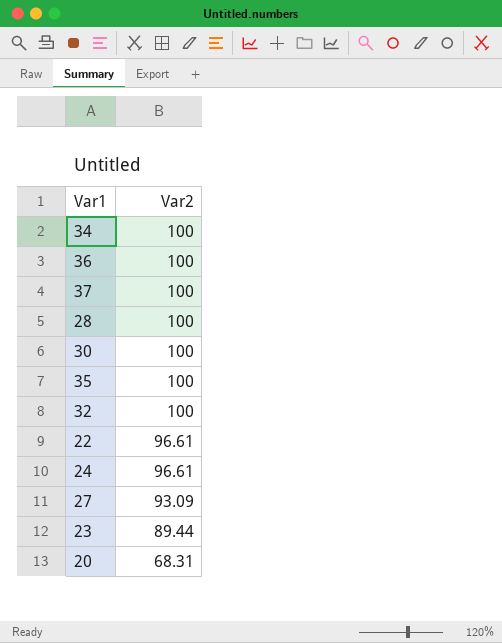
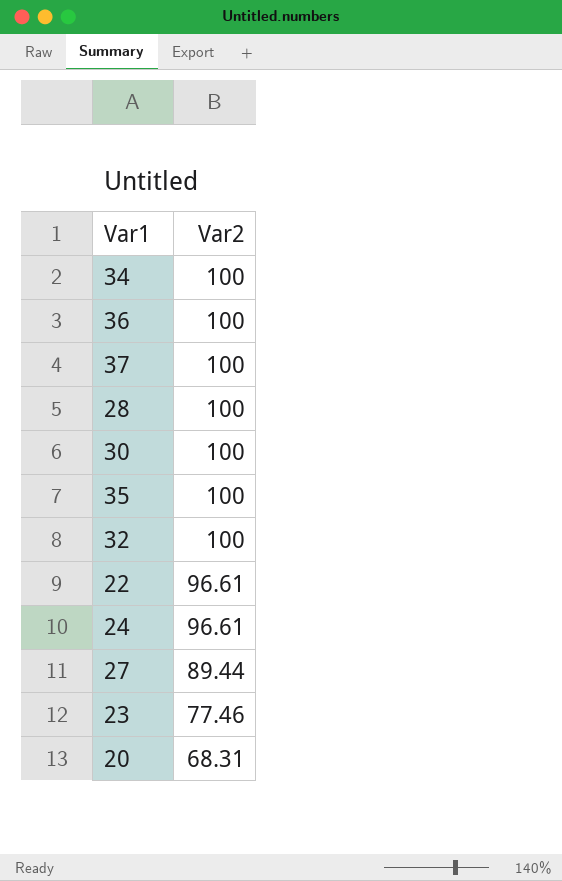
27 | Var2: 93.09 -> 89.44
23 | Var2: 89.44 -> 77.46

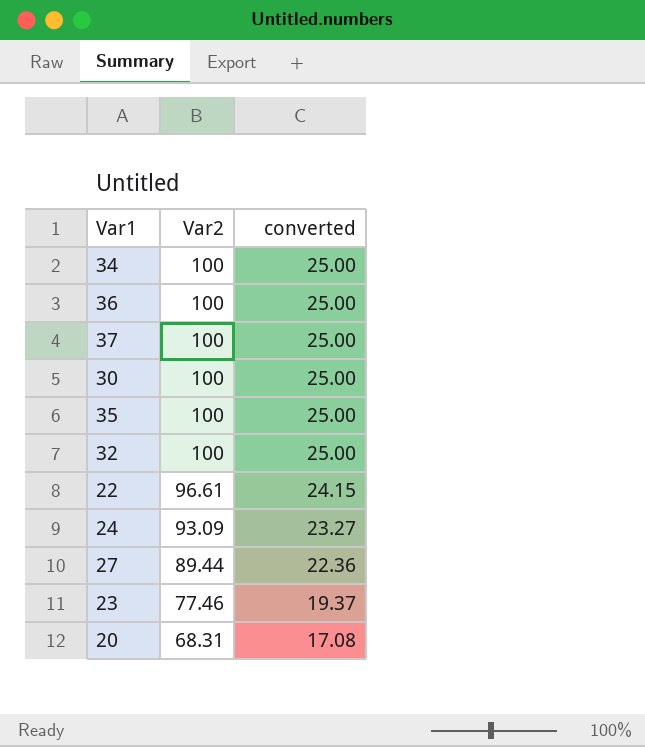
column converted | formula: none -> [Var2] * 0.25
row 28: 100 -> none
24 | Var2: 96.61 -> 93.09

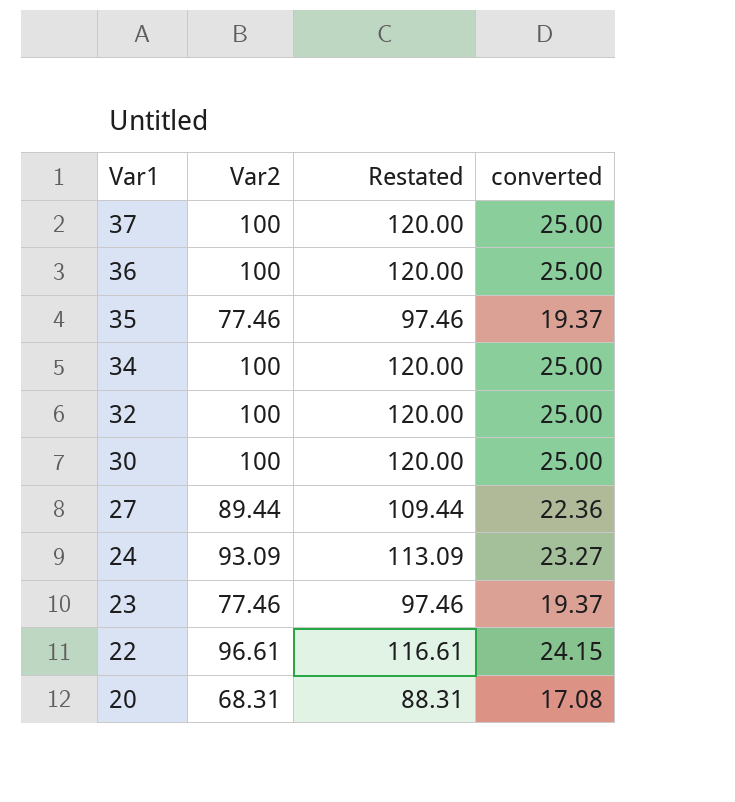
row order: Var2 descending -> Var1 descending
column Restated | formula: none -> [Var2] + 20
35 | Var2: 100 -> 77.46
35 | converted: 25.00 -> 19.37

